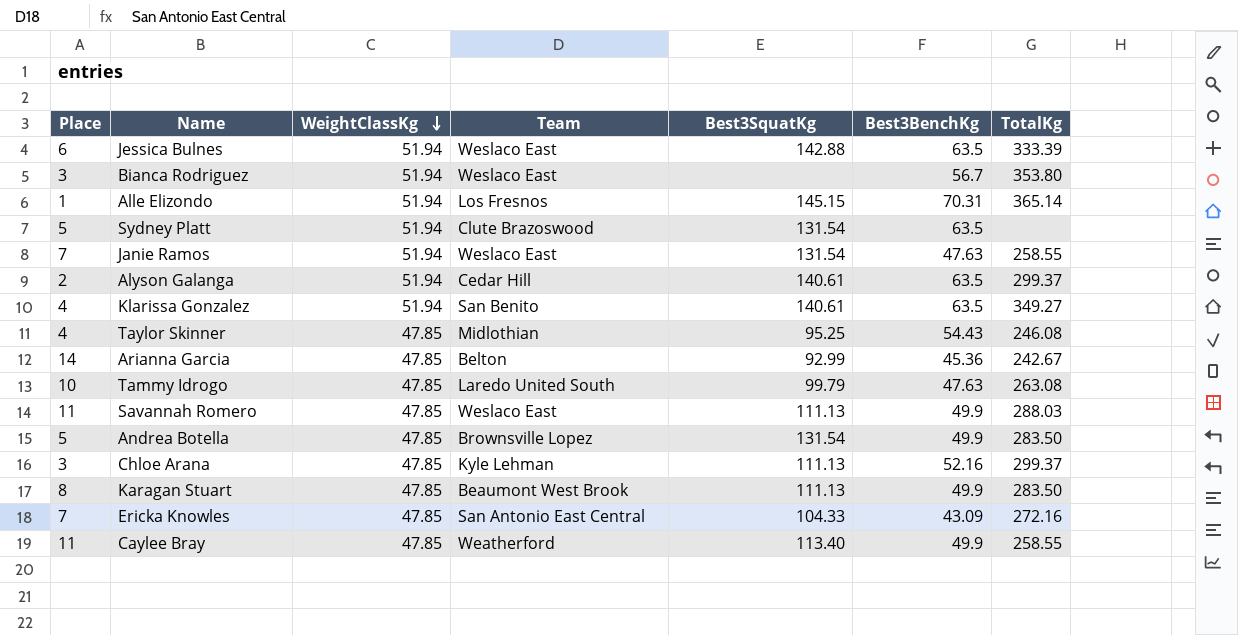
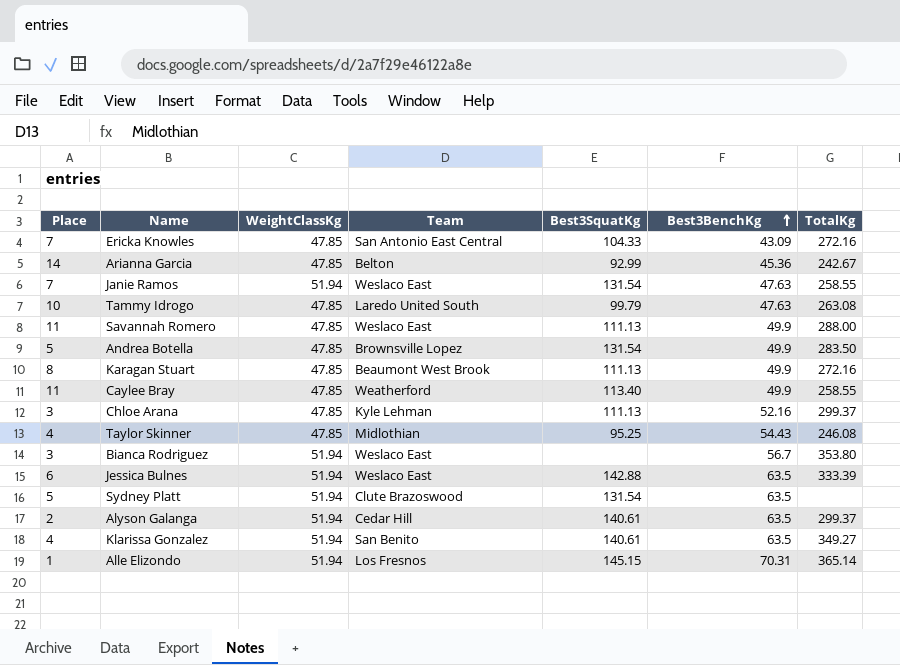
row order: WeightClassKg descending -> Best3BenchKg ascending
Savannah Romero | TotalKg: 288.03 -> 288.00
Karagan Stuart | TotalKg: 283.50 -> 272.16

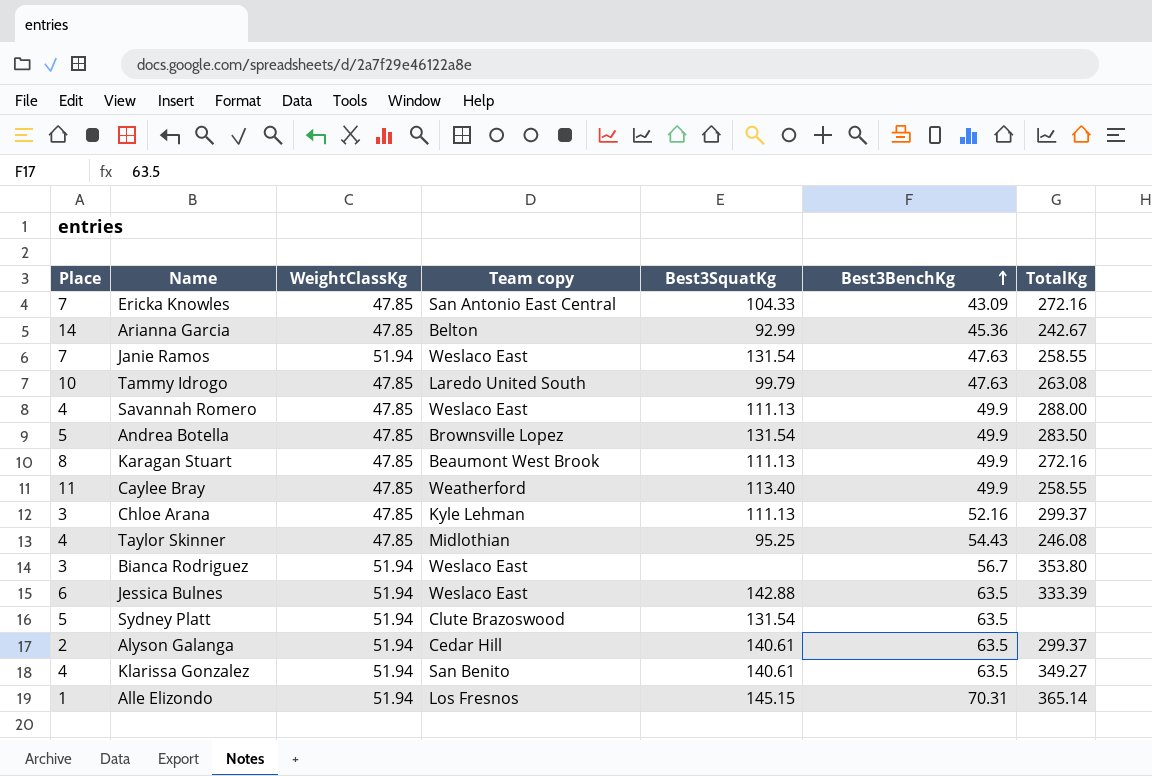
column name: Team -> Team copy
Savannah Romero | Place: 11 -> 4

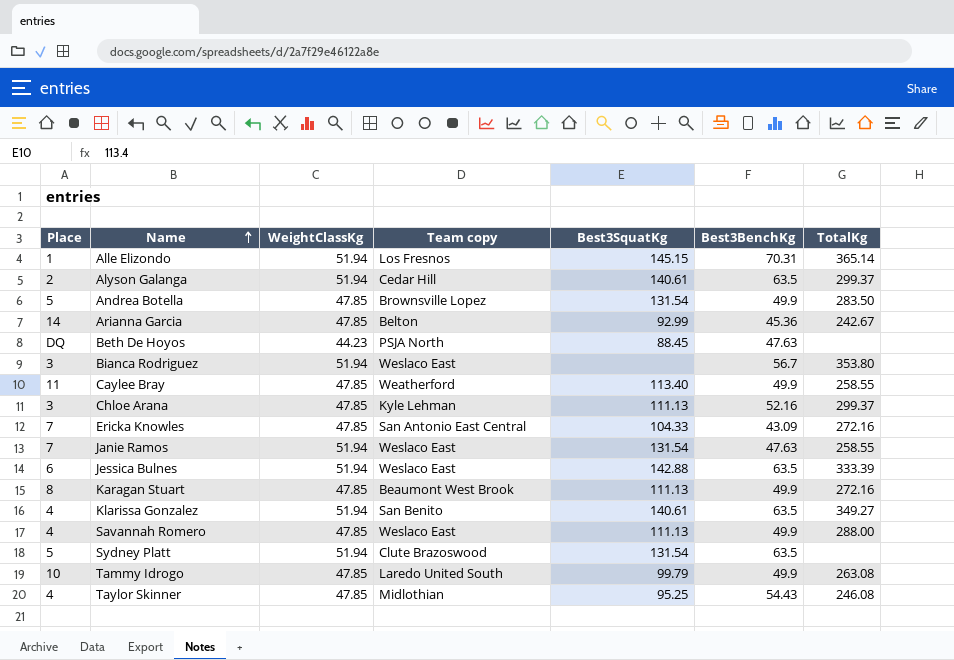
row order: Best3BenchKg ascending -> Name ascending
row Beth De Hoyos: none -> DQ | 44.23 | PSJA North | 88.45 | 47.63 | none
Tammy Idrogo | Best3BenchKg: 47.63 -> 49.9

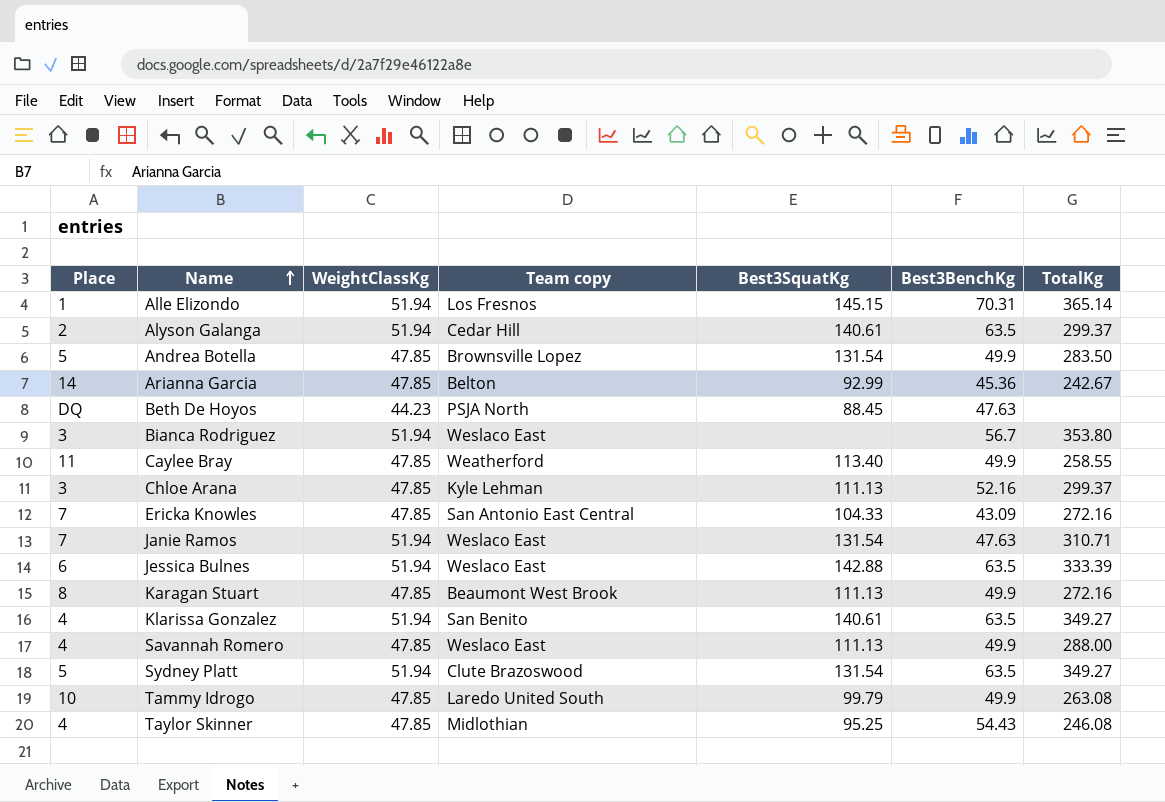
Janie Ramos | TotalKg: 258.55 -> 310.71
Sydney Platt | TotalKg: none -> 349.27

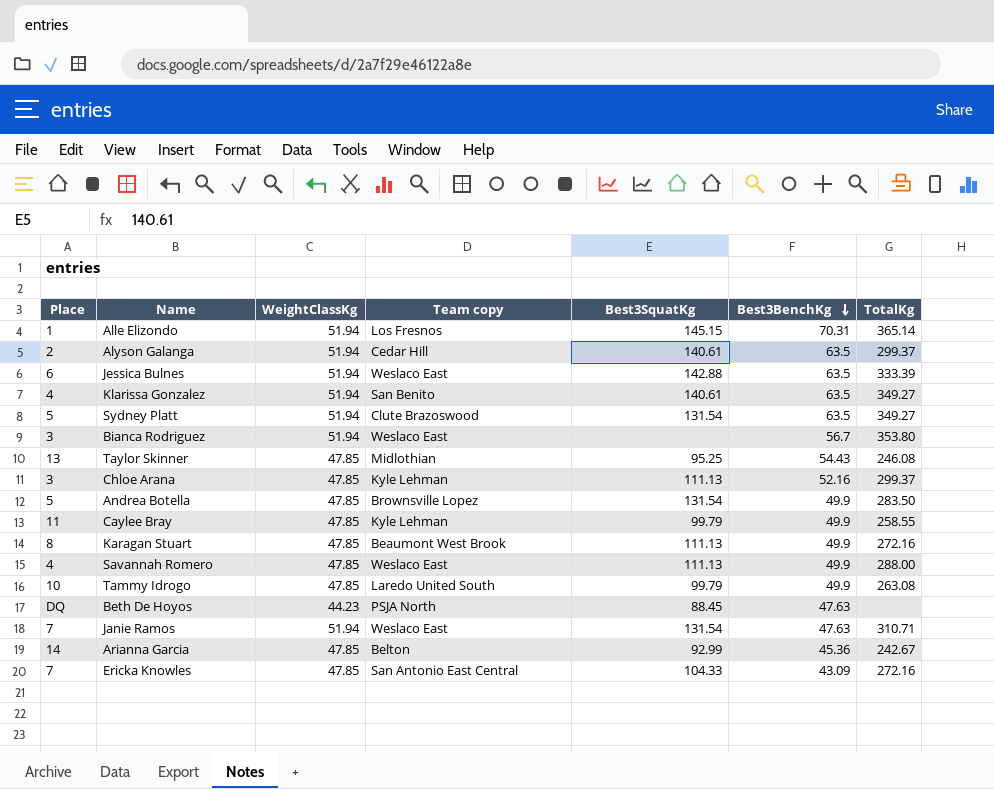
row order: Name ascending -> Best3BenchKg descending
Taylor Skinner | Place: 4 -> 13
Caylee Bray | Team copy: Weatherford -> Kyle Lehman
Caylee Bray | Best3SquatKg: 113.40 -> 99.79

